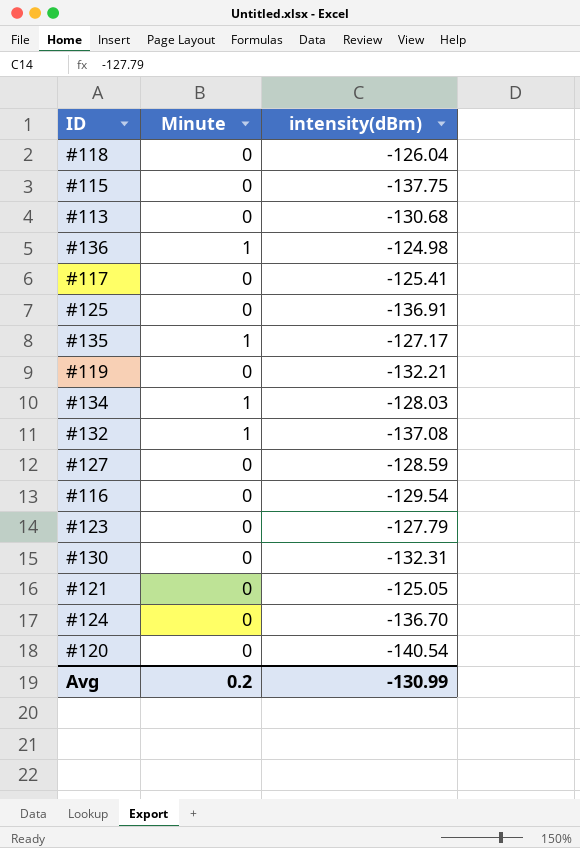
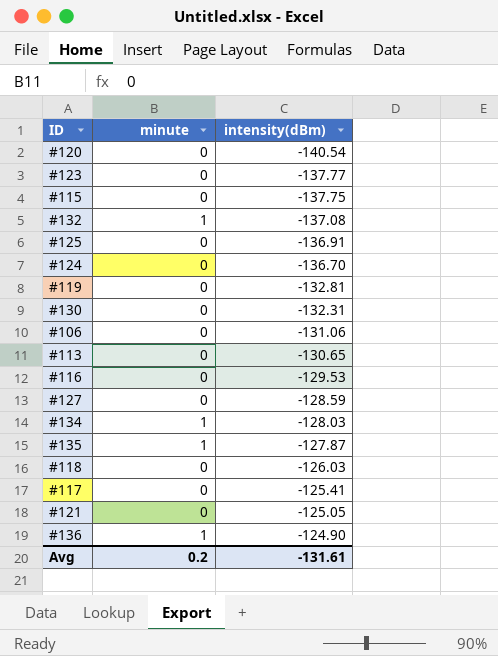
row order: none -> intensity(dBm) ascending
column name: Minute -> minute
#123 | intensity(dBm): -127.79 -> -137.77
#119 | intensity(dBm): -132.21 -> -132.81
row #106: none -> 0 | -131.06
#113 | intensity(dBm): -130.68 -> -130.65
#116 | intensity(dBm): -129.54 -> -129.53
#135 | intensity(dBm): -127.17 -> -127.87
#118 | intensity(dBm): -126.04 -> -126.03
#136 | intensity(dBm): -124.98 -> -124.90
Avg | intensity(dBm): -130.99 -> -131.61

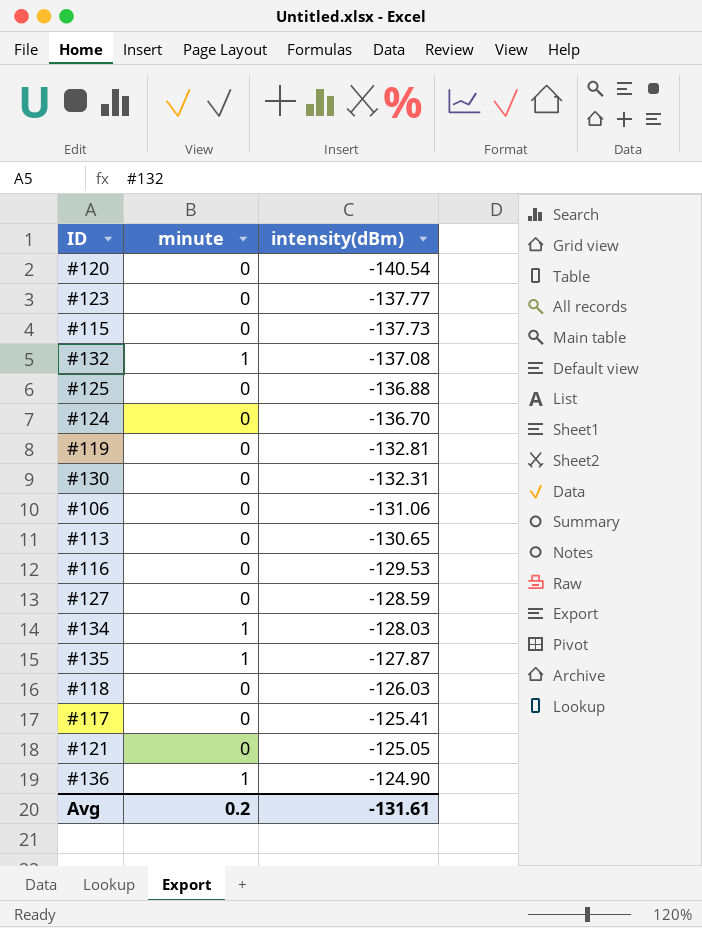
#115 | intensity(dBm): -137.75 -> -137.73
#125 | intensity(dBm): -136.91 -> -136.88

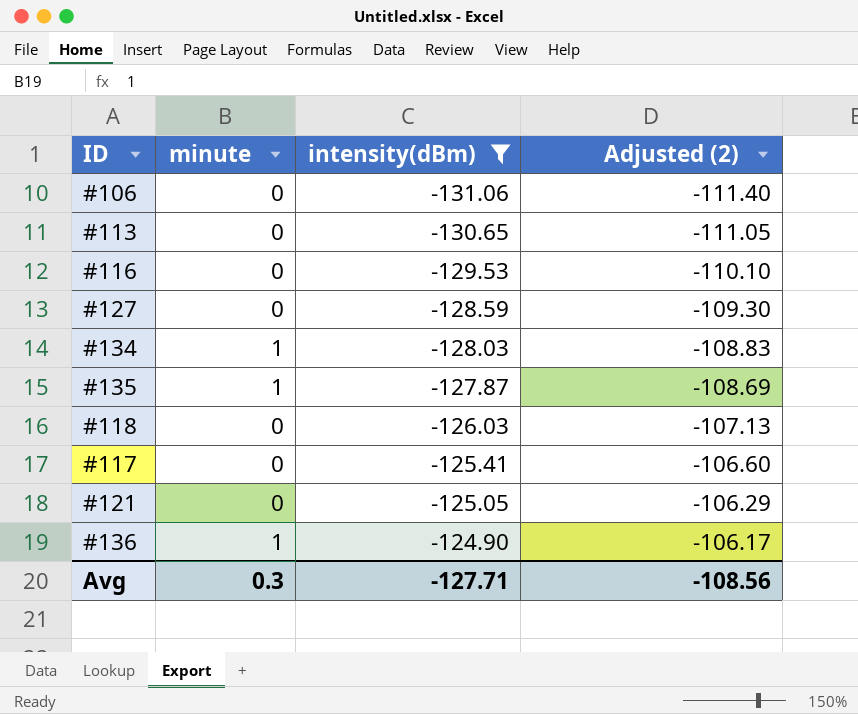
filter: none -> intensity(dBm) >= -131.06
column Adjusted (2) | formula: none -> [intensity(dBm)] * 0.85
Avg | minute: 0.2 -> 0.3
Avg | intensity(dBm): -131.61 -> -127.71

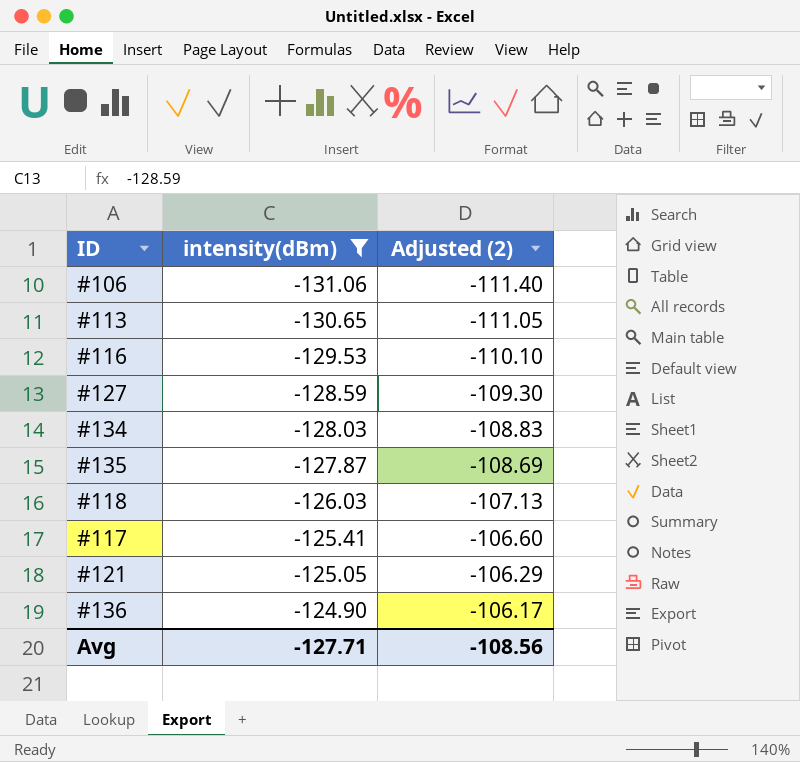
column minute | position: 2 -> none

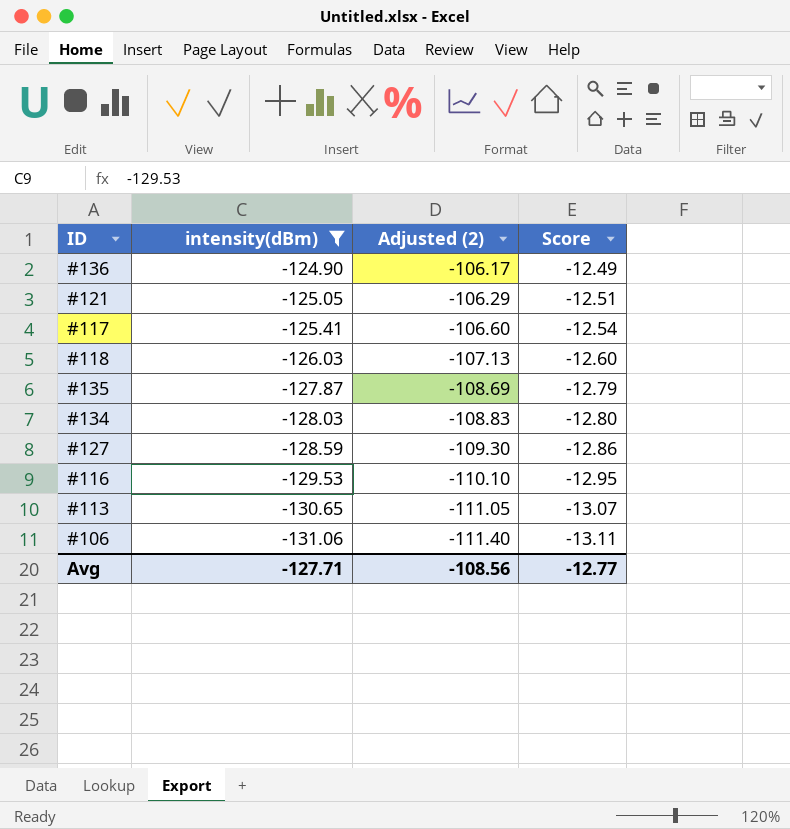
row order: intensity(dBm) ascending -> intensity(dBm) descending
column Score | formula: none -> [intensity(dBm)] * 0.1

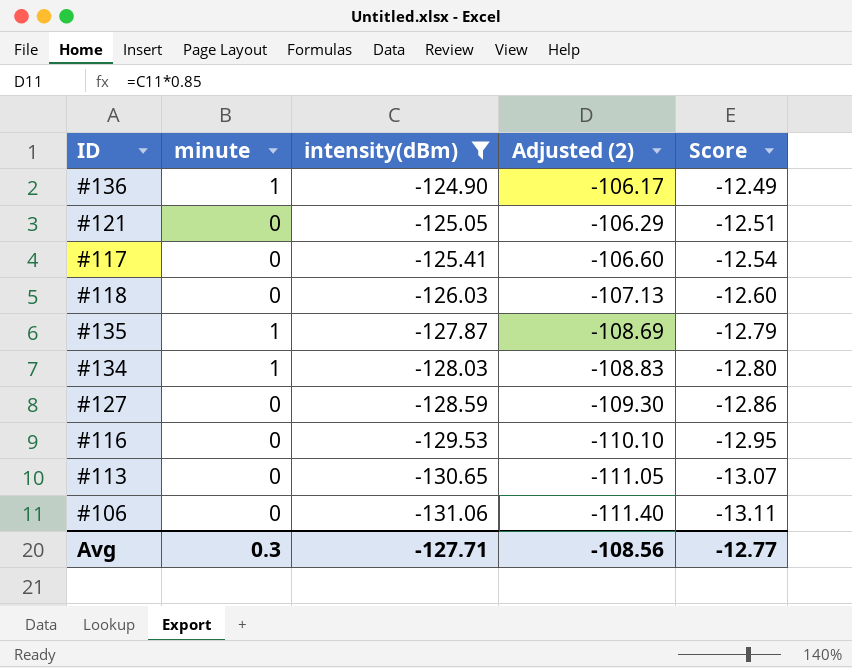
column minute | position: none -> 2

